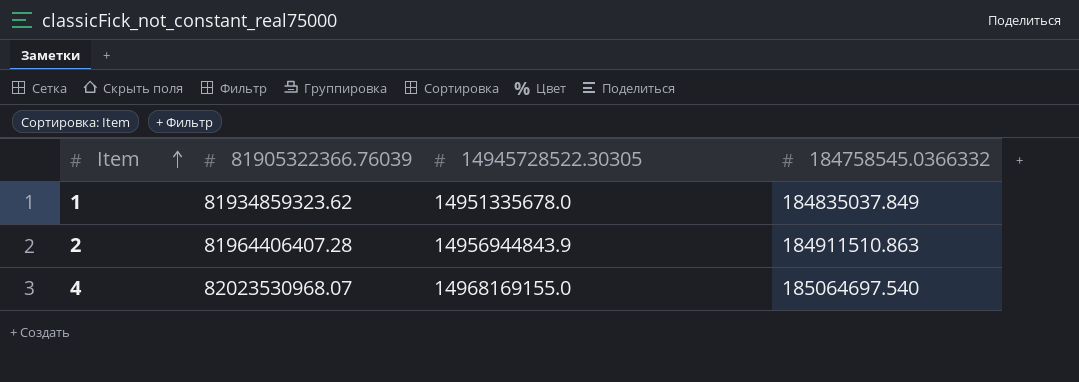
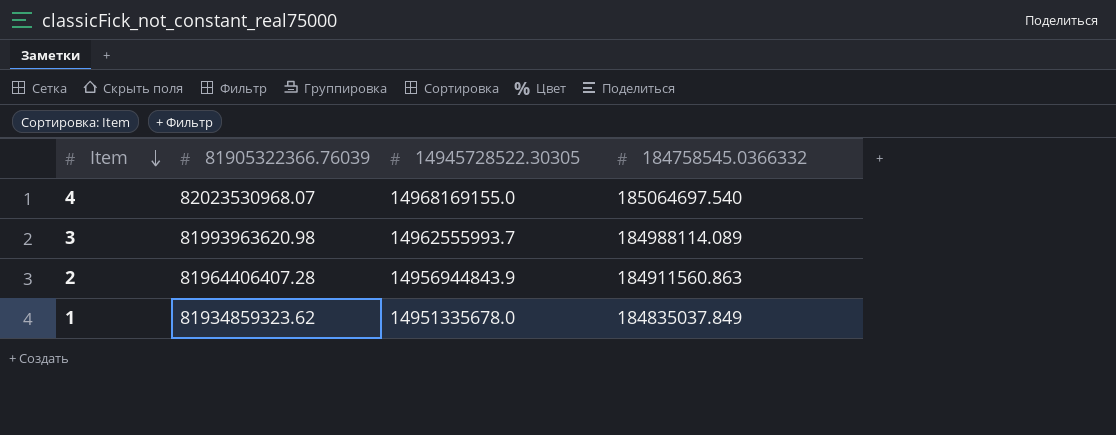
row order: Item ascending -> Item descending
row 3: none -> 81993963620.98 | 14962555993.7 | 184988114.089
2 | 184758545.0366332: 184911510.863 -> 184911560.863

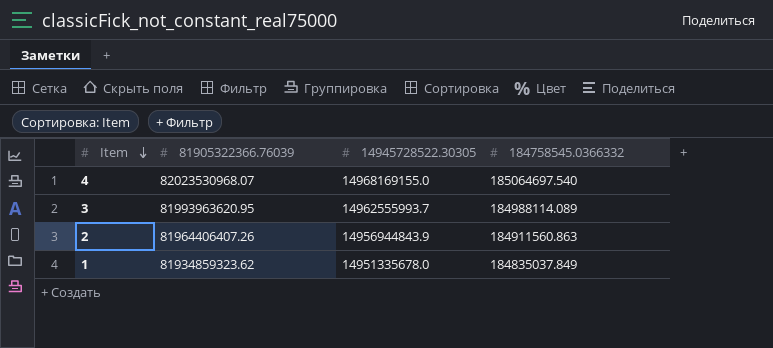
3 | 81905322366.76039: 81993963620.98 -> 81993963620.95
2 | 81905322366.76039: 81964406407.28 -> 81964406407.26

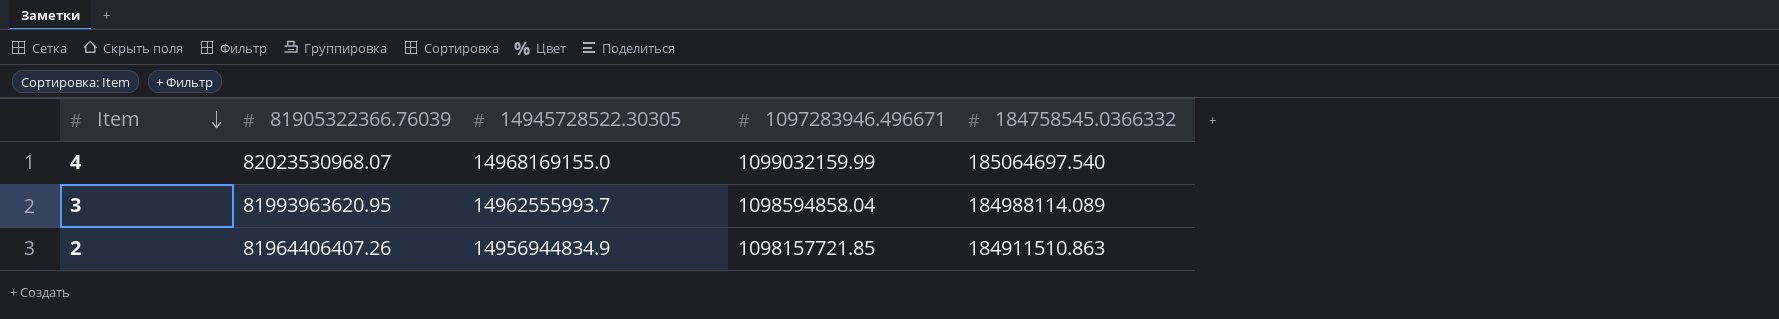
column 1097283946.496671 | position: none -> 4
row 1: 81934859323.62 | 14951335678.0 | 184835037.849 -> none
2 | 14945728522.30305: 14956944843.9 -> 14956944834.9
2 | 184758545.0366332: 184911560.863 -> 184911510.863

